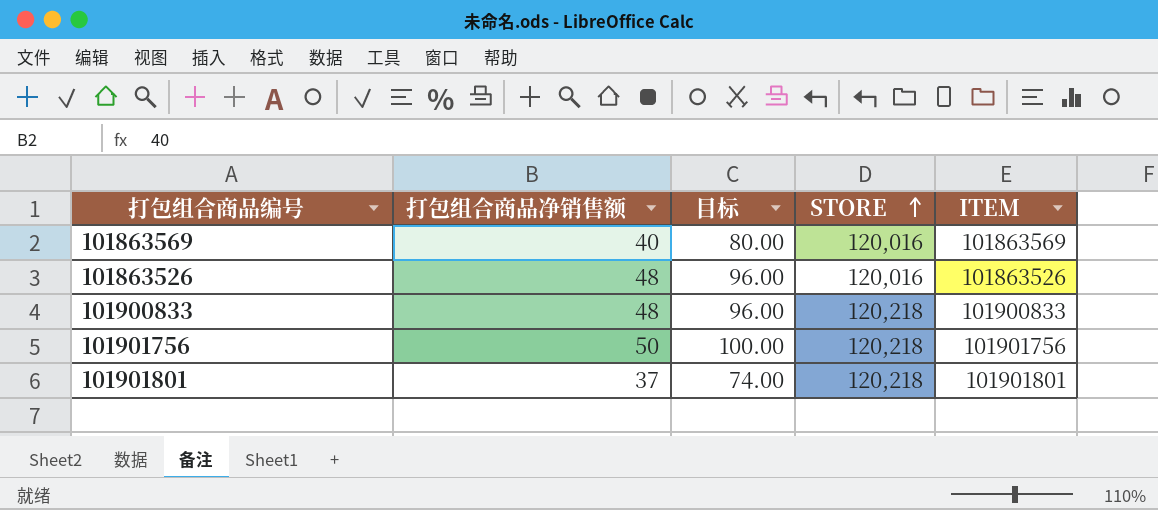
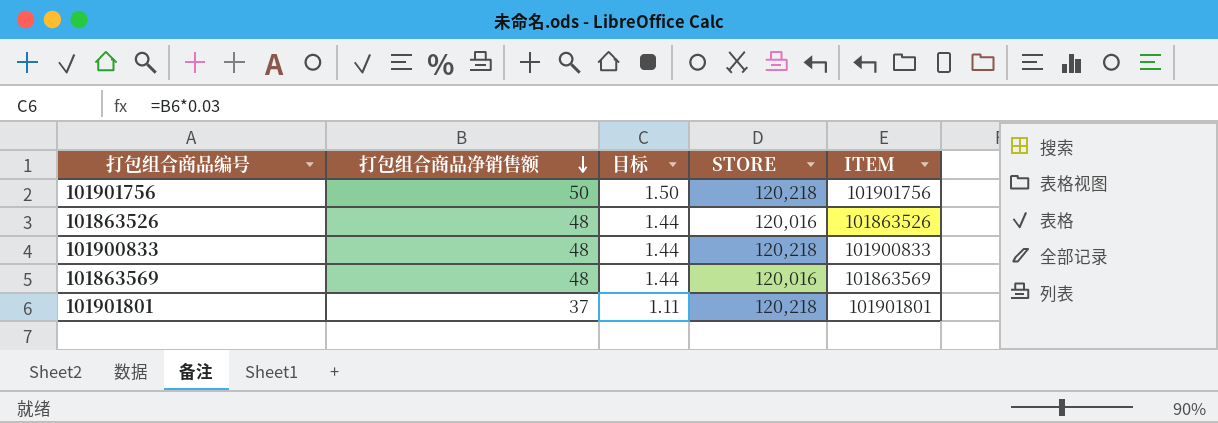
row order: STORE ascending -> 打包组合商品净销售额 descending
column 目标 | formula: [打包组合商品净销售额] * 2 -> [打包组合商品净销售额] * 0.03
101863569 | 打包组合商品净销售额: 40 -> 48

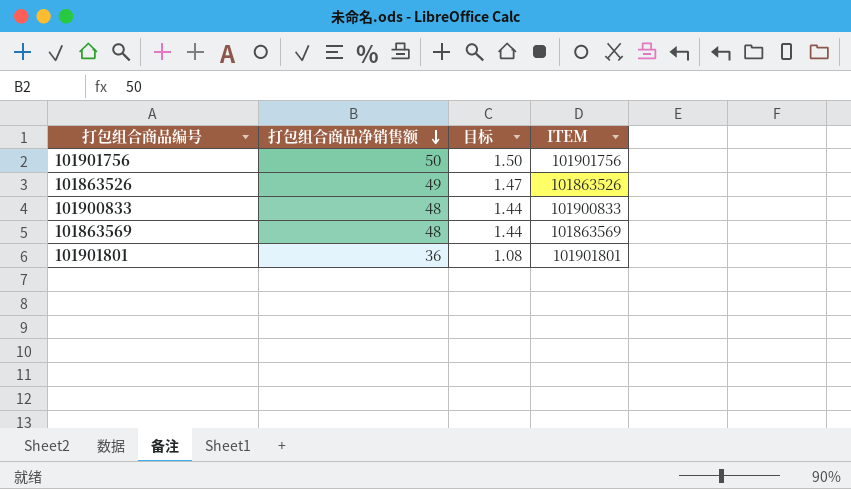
column STORE | position: 4 -> none
101863526 | 打包组合商品净销售额: 48 -> 49
101863526 | 目标: 1.44 -> 1.47
101901801 | 打包组合商品净销售额: 37 -> 36
101901801 | 目标: 1.11 -> 1.08

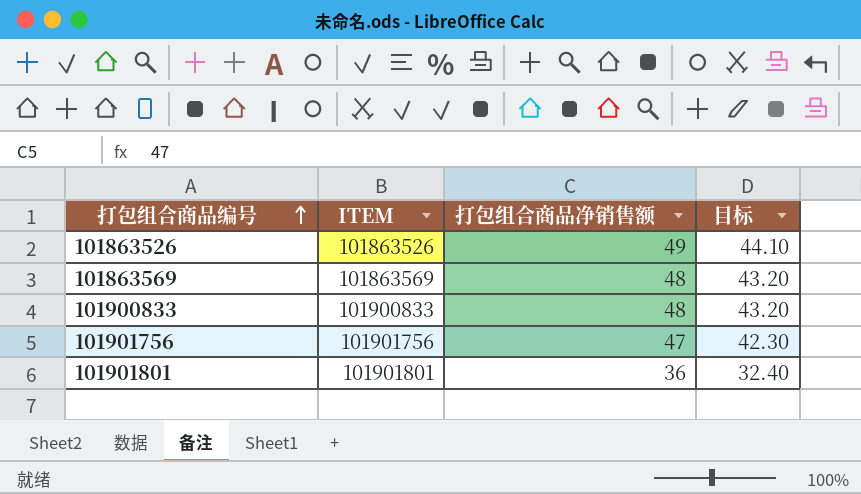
row order: 打包组合商品净销售额 descending -> 打包组合商品编号 ascending
column ITEM | position: 4 -> 2
column 目标 | formula: [打包组合商品净销售额] * 0.03 -> [打包组合商品净销售额] * 0.9
101901756 | 打包组合商品净销售额: 50 -> 47

